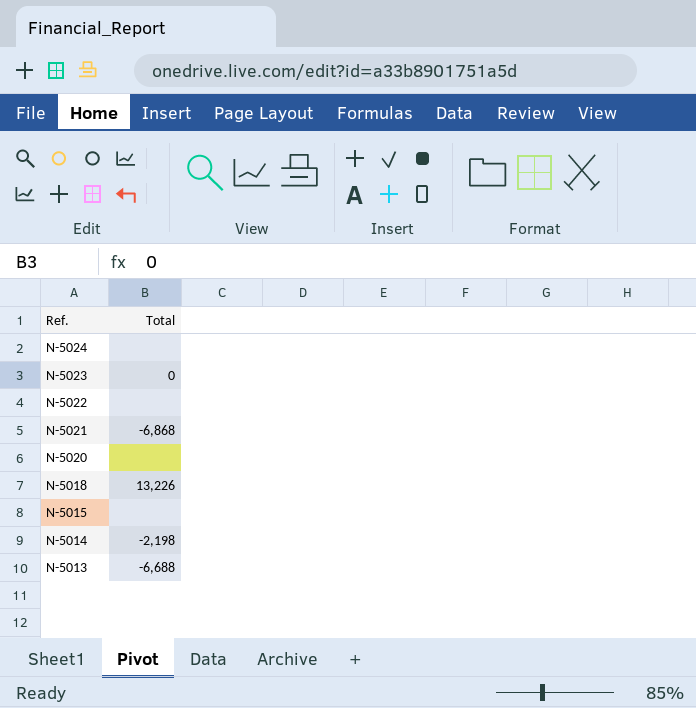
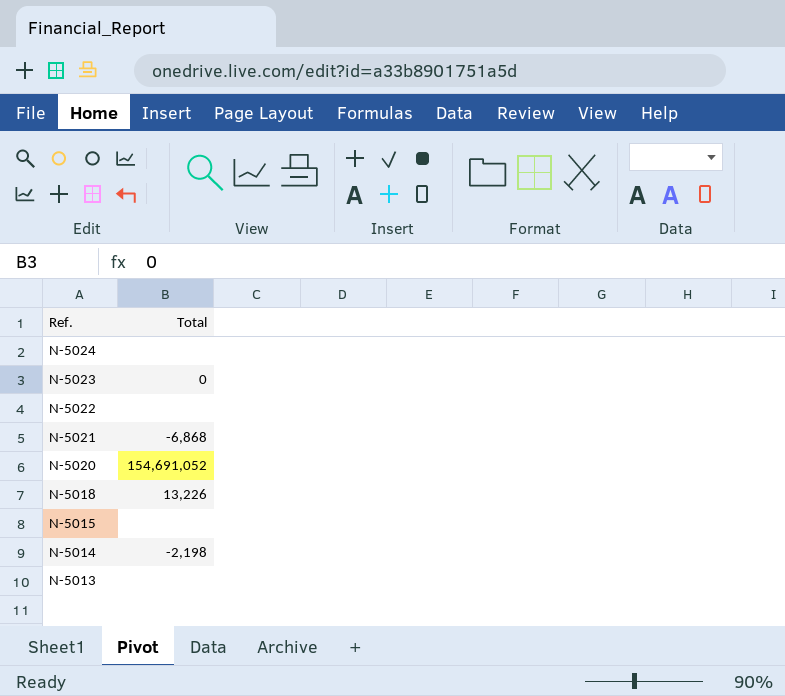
N-5020 | Total: none -> 154,691,052
N-5013 | Total: -6,688 -> none

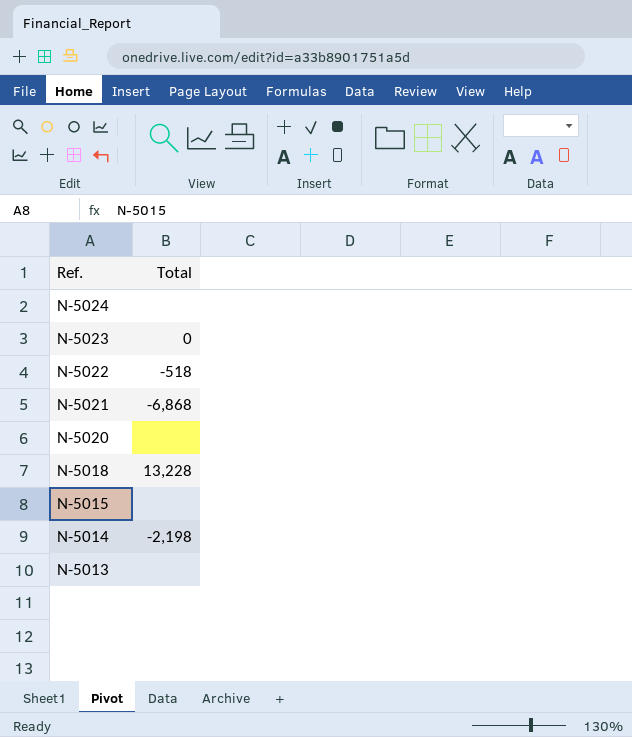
N-5022 | Total: none -> -518
N-5020 | Total: 154,691,052 -> none
N-5018 | Total: 13,226 -> 13,228

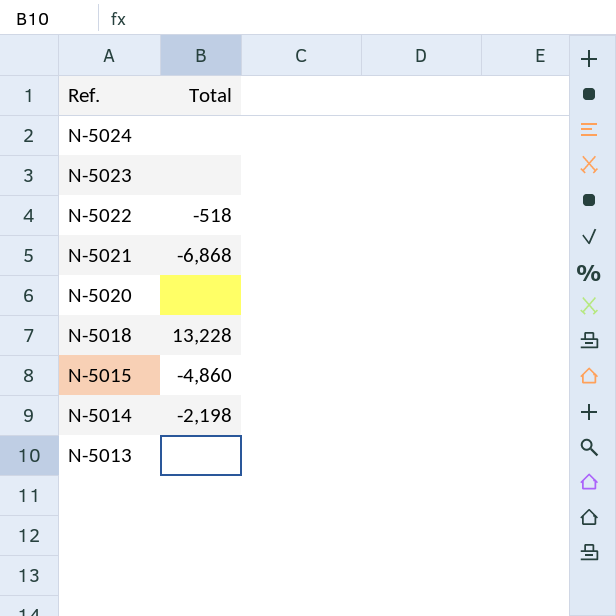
N-5023 | Total: 0 -> none
N-5015 | Total: none -> -4,860

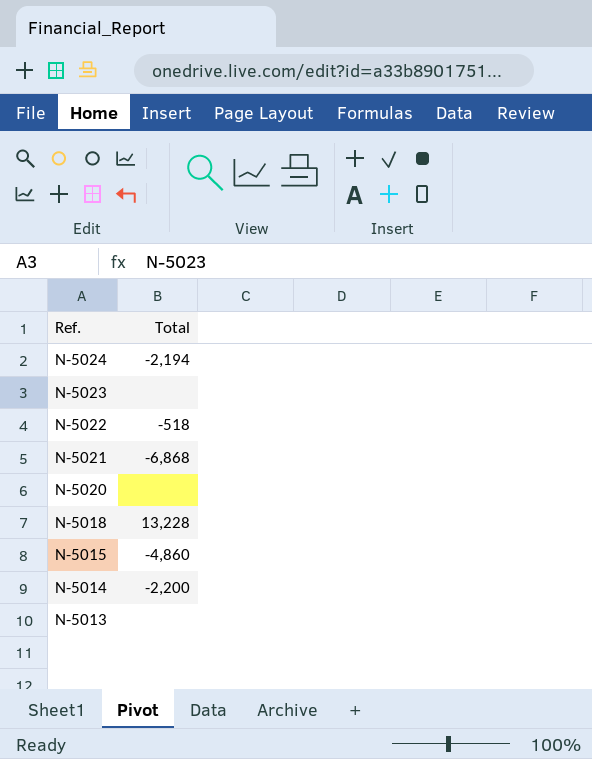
N-5024 | Total: none -> -2,194
N-5014 | Total: -2,198 -> -2,200

